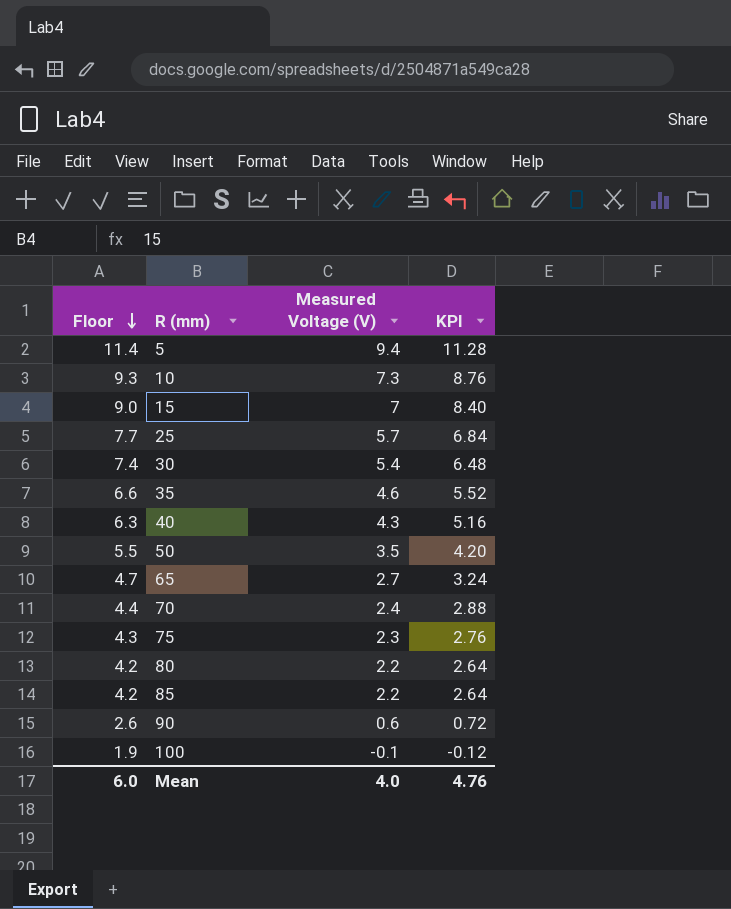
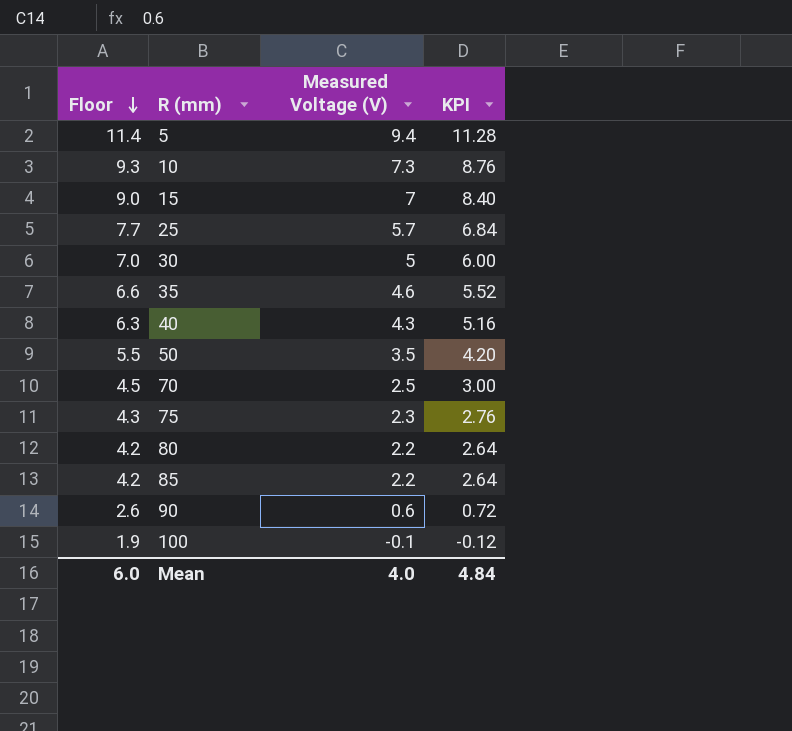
row 65: 4.7 | 2.7 | 3.24 -> none
30 | Floor: 7.4 -> 7.0
30 | Measured Voltage (V): 5.4 -> 5
30 | KPI: 6.48 -> 6.00
70 | Floor: 4.4 -> 4.5
70 | Measured Voltage (V): 2.4 -> 2.5
70 | KPI: 2.88 -> 3.00
Mean | KPI: 4.76 -> 4.84

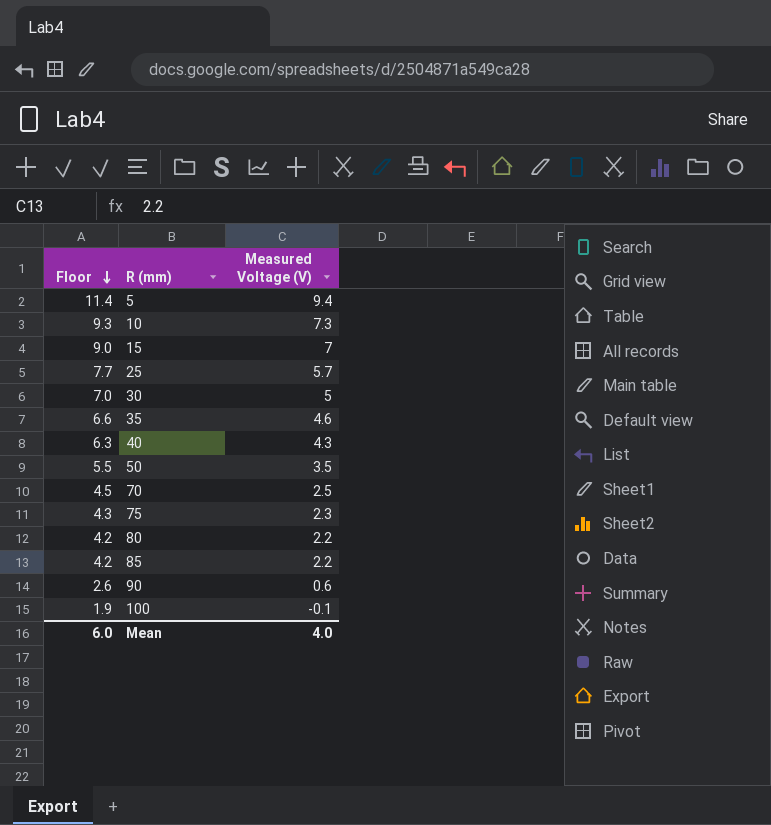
column KPI | formula: [Measured Voltage (V)] * 1.2 -> none

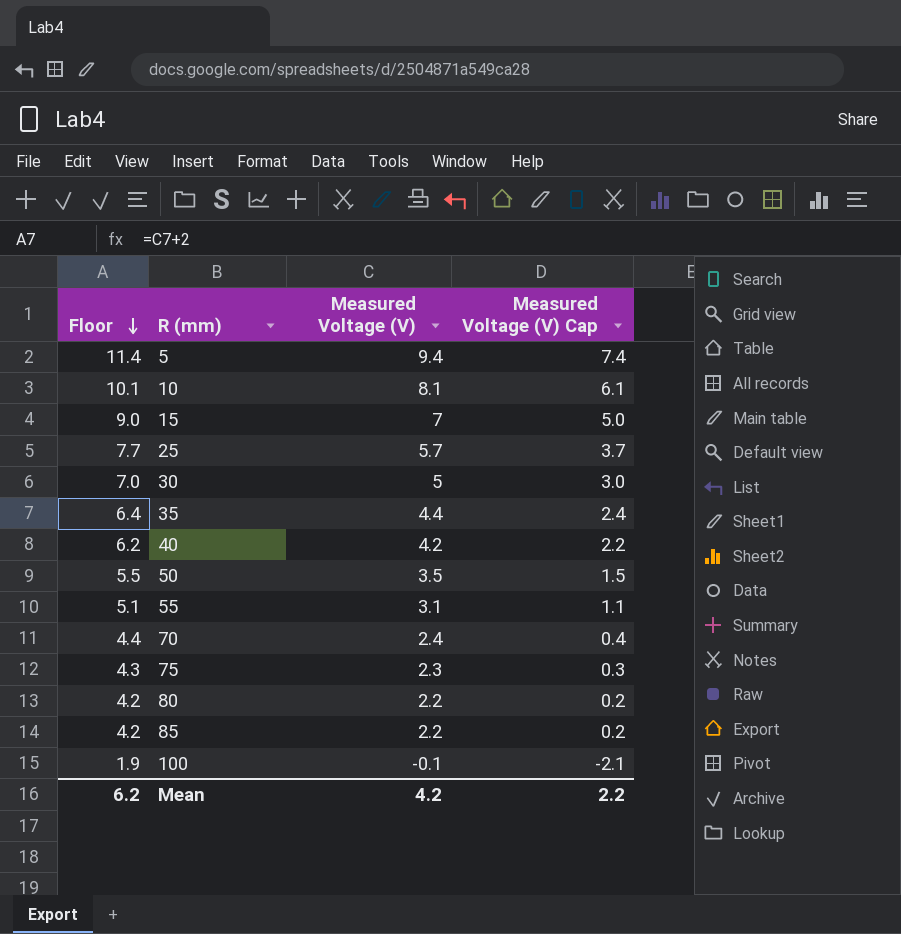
column Measured Voltage (V) Cap | formula: none -> [Measured Voltage (V)] - 2
row 90: 2.6 | 0.6 -> none
10 | Floor: 9.3 -> 10.1
10 | Measured Voltage (V): 7.3 -> 8.1
35 | Floor: 6.6 -> 6.4
35 | Measured Voltage (V): 4.6 -> 4.4
40 | Floor: 6.3 -> 6.2
40 | Measured Voltage (V): 4.3 -> 4.2
row 55: none -> 5.1 | 3.1 | 1.1
70 | Floor: 4.5 -> 4.4
70 | Measured Voltage (V): 2.5 -> 2.4
Mean | Floor: 6.0 -> 6.2
Mean | Measured Voltage (V): 4.0 -> 4.2

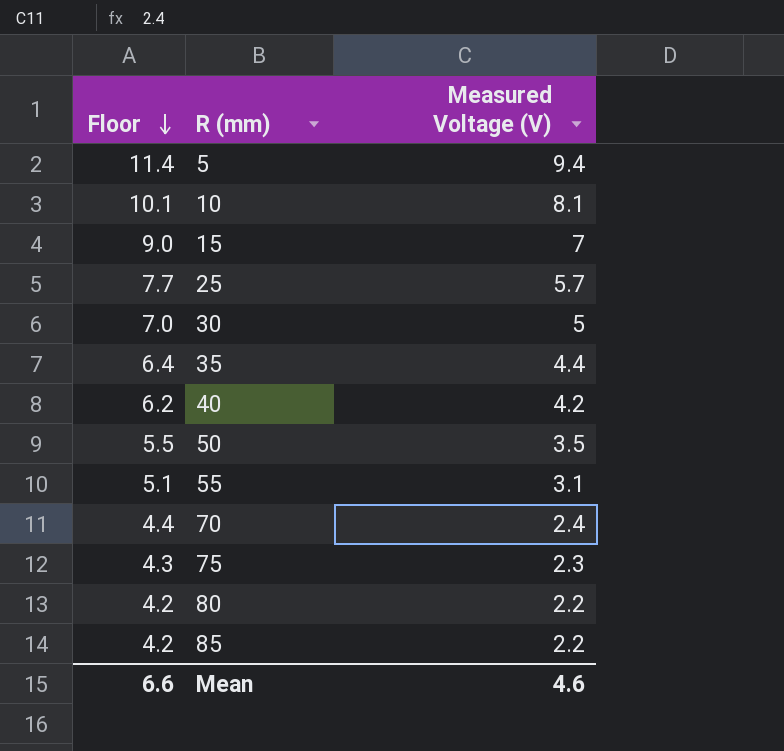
column Measured Voltage (V) Cap | formula: [Measured Voltage (V)] - 2 -> none
row 100: 1.9 | -0.1 | -2.1 -> none
Mean | Floor: 6.2 -> 6.6
Mean | Measured Voltage (V): 4.2 -> 4.6

